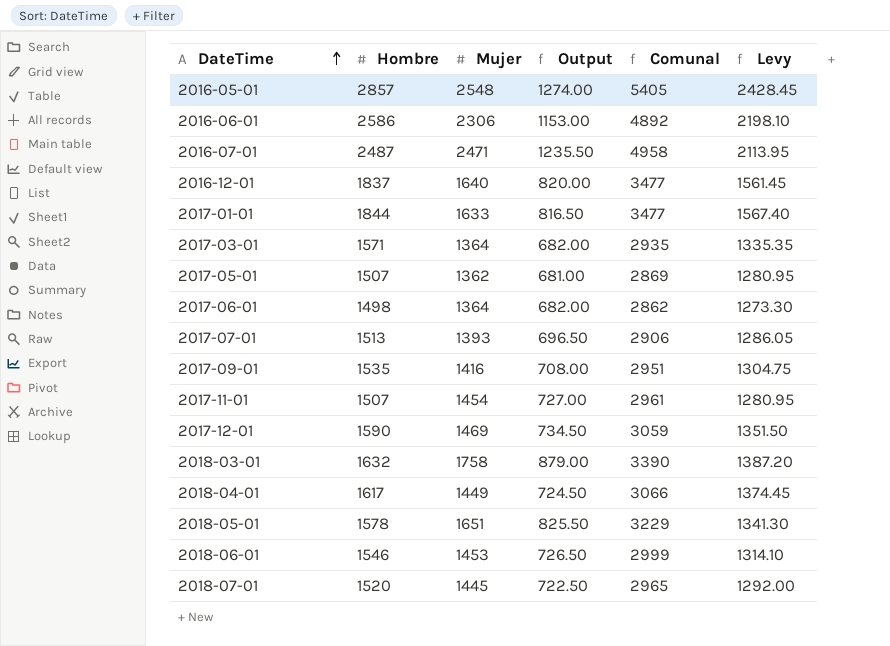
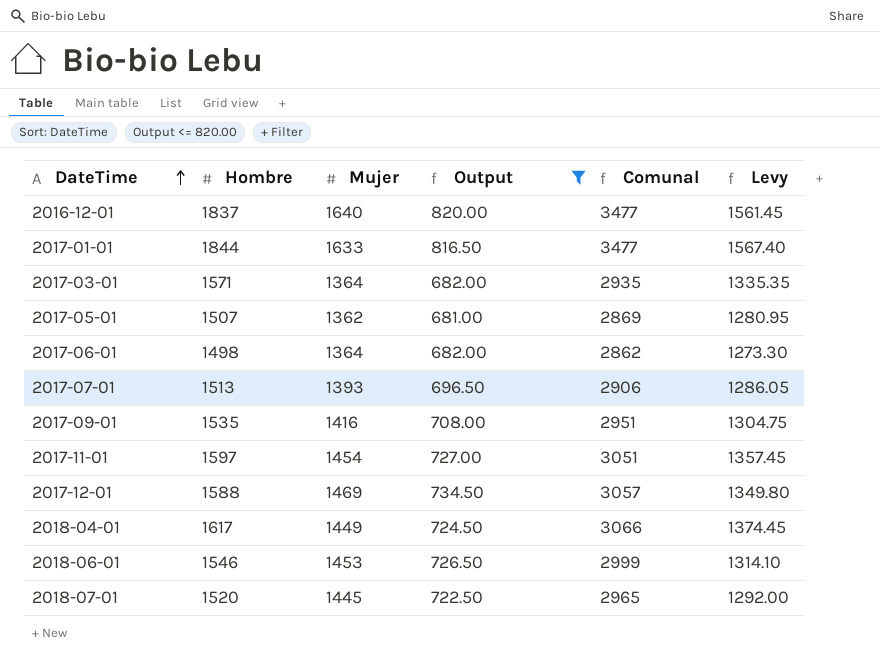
filter: none -> Output <= 820.00
2017-11-01 | Hombre: 1507 -> 1597
2017-11-01 | Comunal: 2961 -> 3051
2017-11-01 | Levy: 1280.95 -> 1357.45
2017-12-01 | Hombre: 1590 -> 1588
2017-12-01 | Comunal: 3059 -> 3057
2017-12-01 | Levy: 1351.50 -> 1349.80

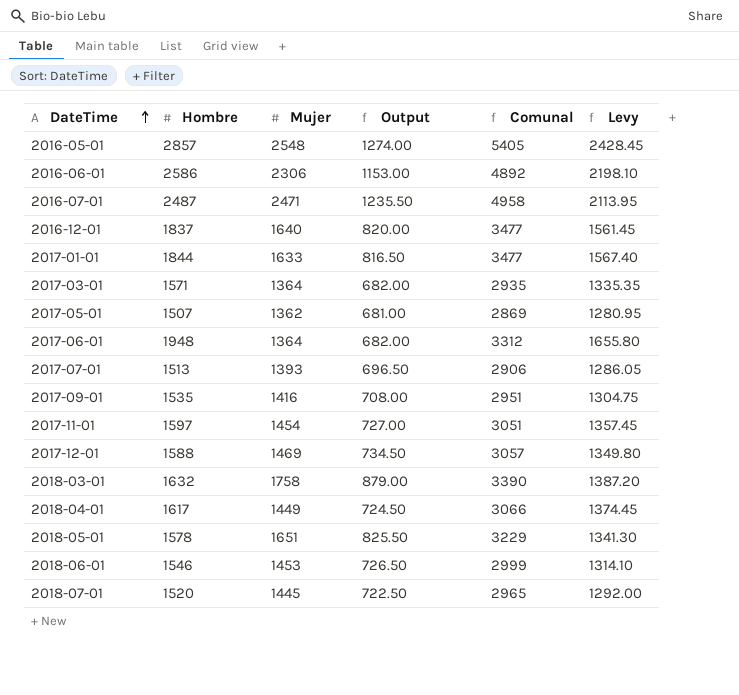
filter: Output <= 820.00 -> none
2017-06-01 | Hombre: 1498 -> 1948
2017-06-01 | Comunal: 2862 -> 3312
2017-06-01 | Levy: 1273.30 -> 1655.80

